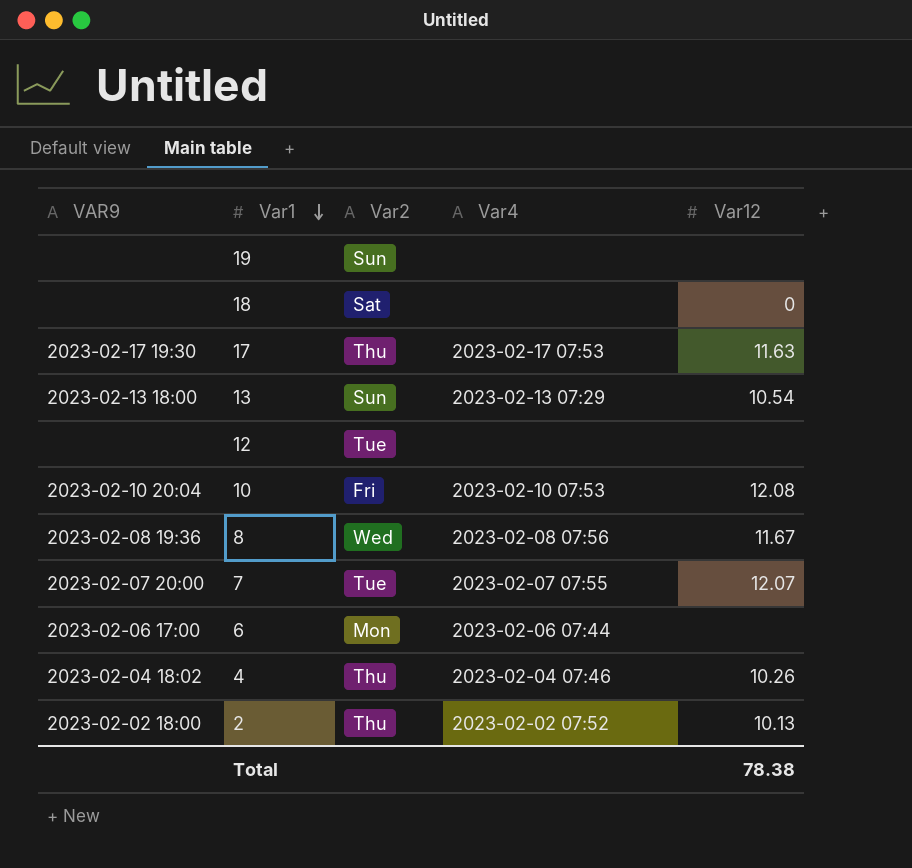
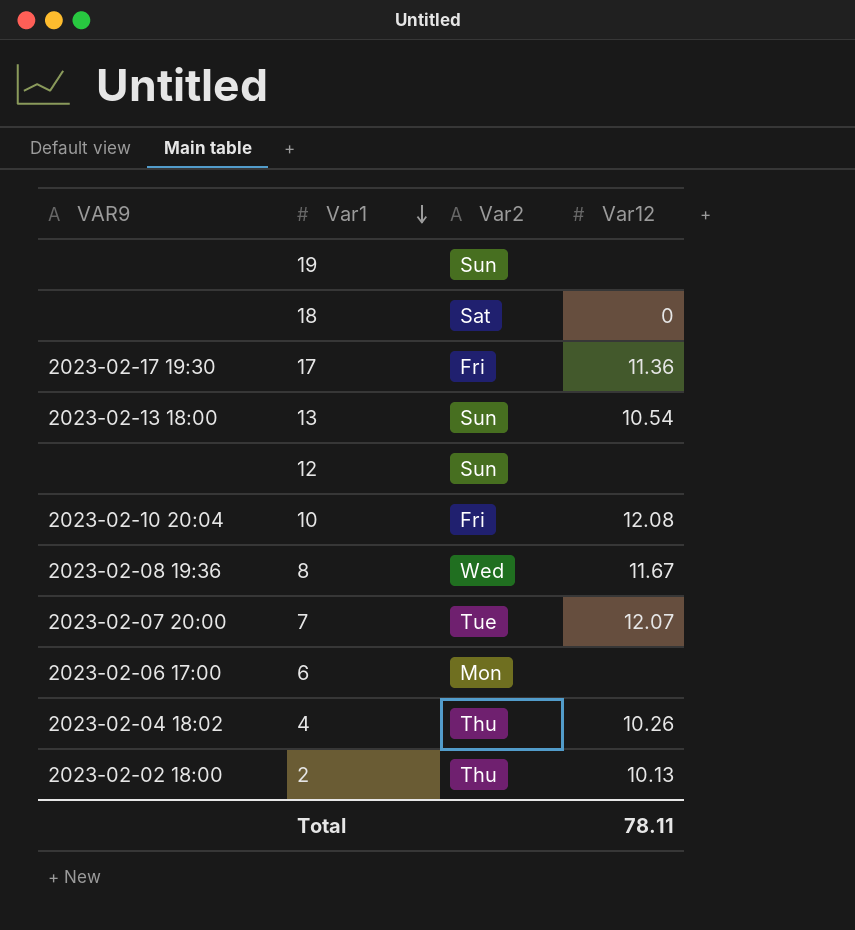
column Var4 | position: 4 -> none
17 | Var2: Thu -> Fri
17 | Var12: 11.63 -> 11.36
12 | Var2: Tue -> Sun
Total | Var12: 78.38 -> 78.11

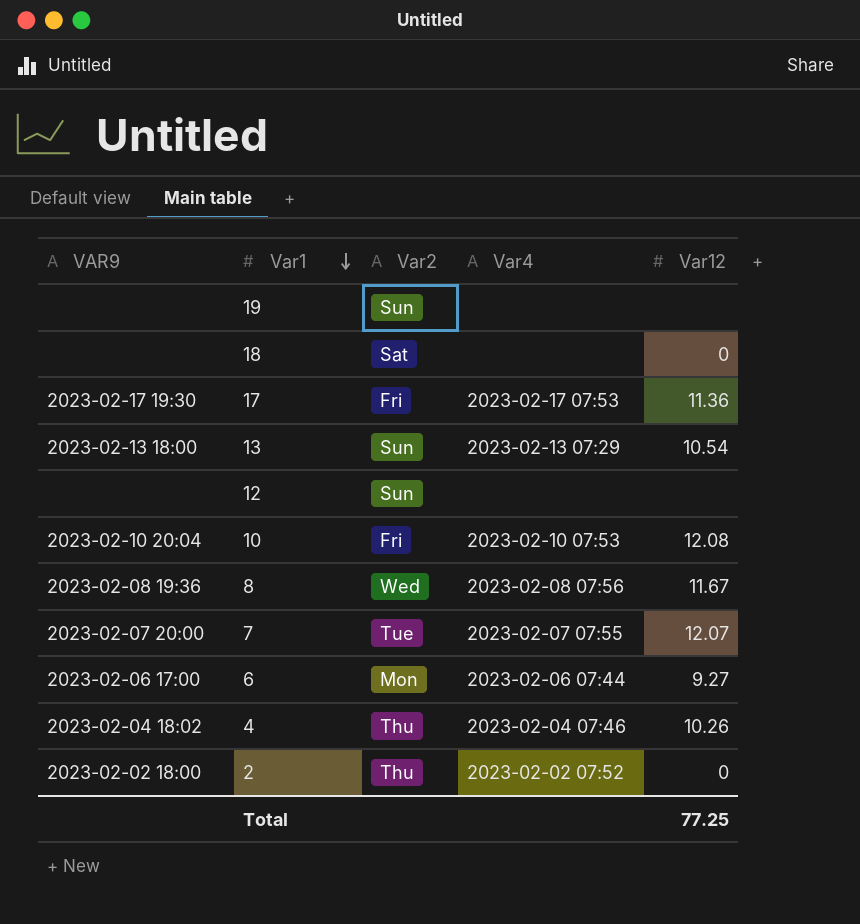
column Var4 | position: none -> 4
6 | Var12: none -> 9.27
2 | Var12: 10.13 -> 0
Total | Var12: 78.11 -> 77.25

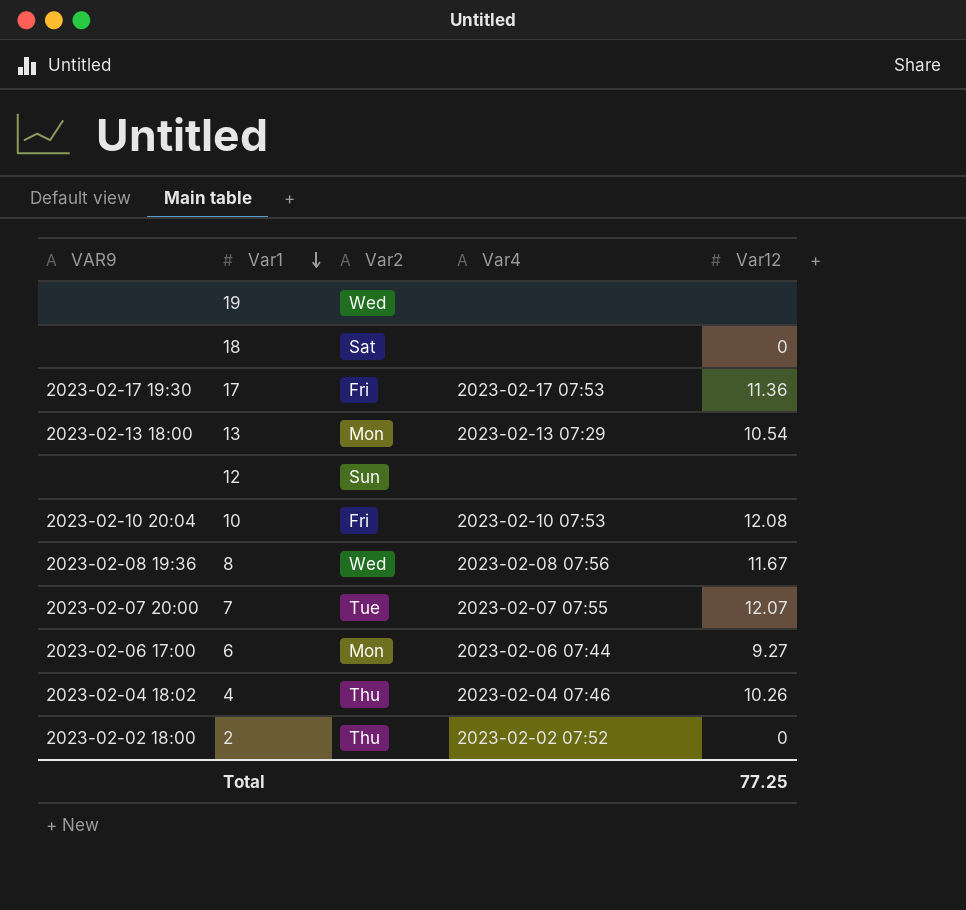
19 | Var2: Sun -> Wed
13 | Var2: Sun -> Mon

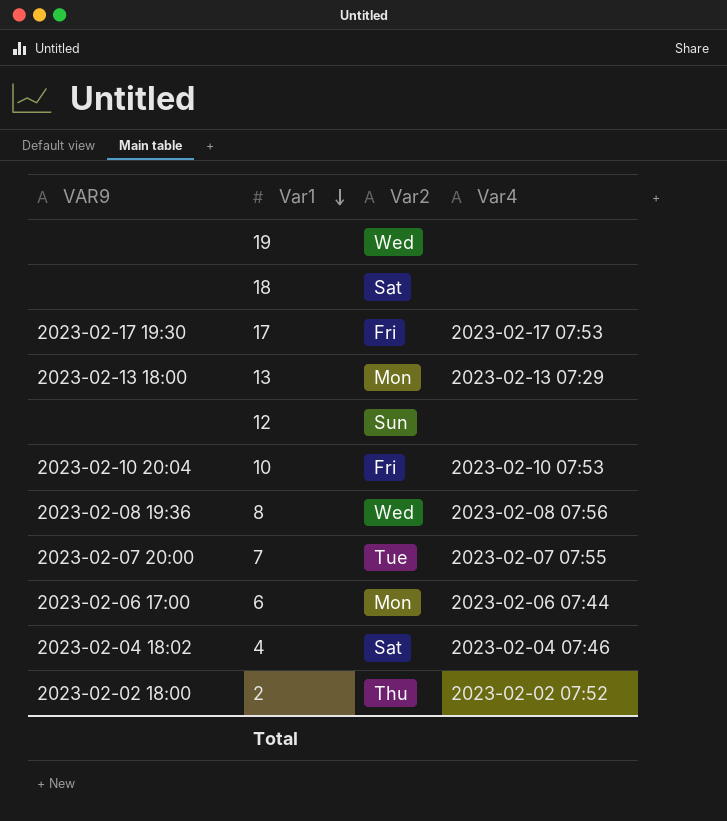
column Var12 | position: 5 -> none
4 | Var2: Thu -> Sat

